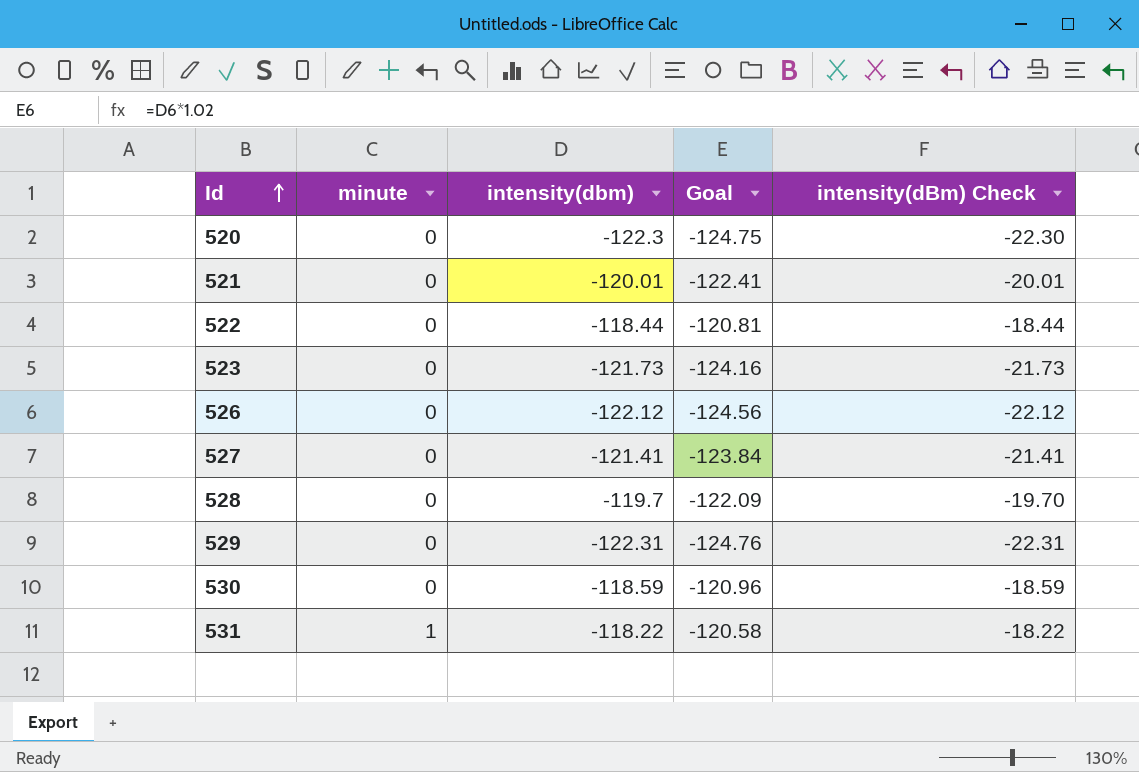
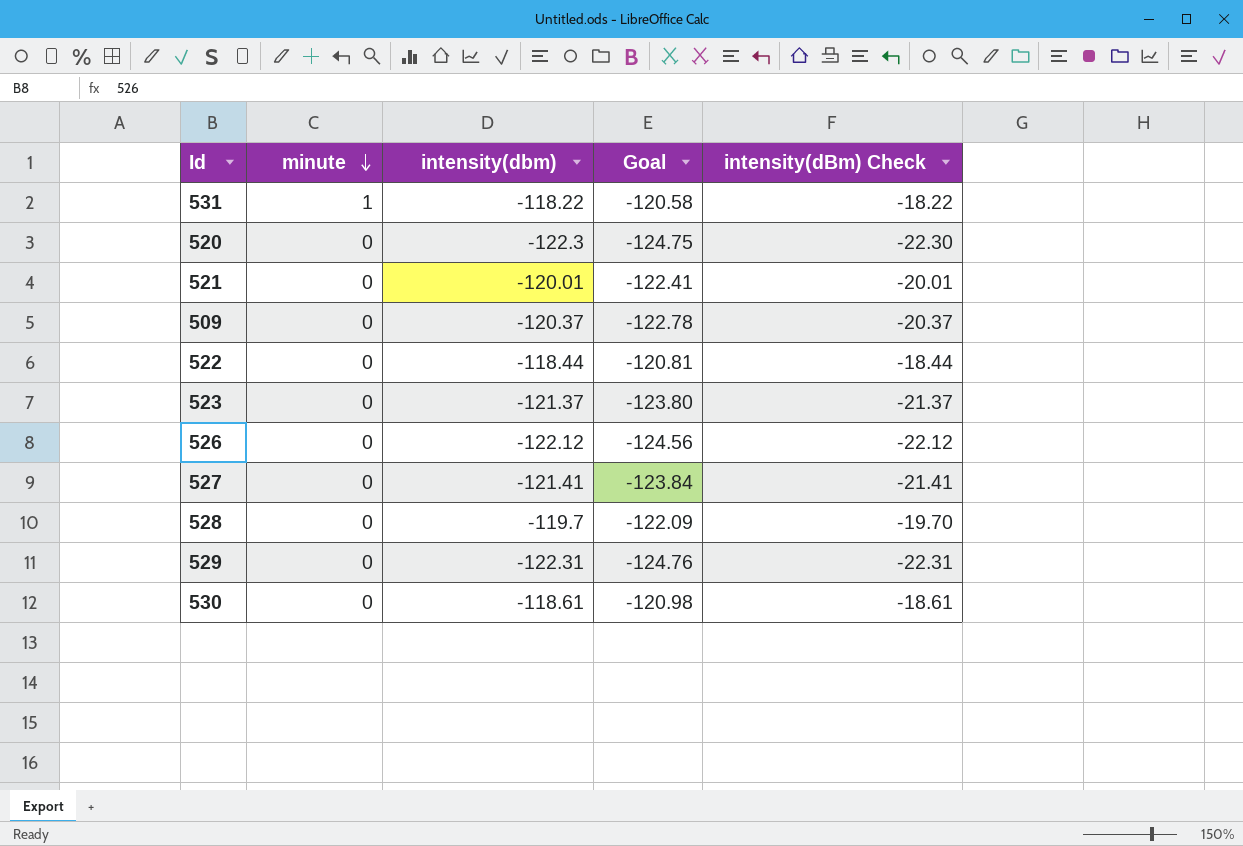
row order: Id ascending -> minute descending
row 509: none -> 0 | -120.37 | -122.78 | -20.37
523 | intensity(dbm): -121.73 -> -121.37
523 | Goal: -124.16 -> -123.80
523 | intensity(dBm) Check: -21.73 -> -21.37
530 | intensity(dbm): -118.59 -> -118.61
530 | Goal: -120.96 -> -120.98
530 | intensity(dBm) Check: -18.59 -> -18.61

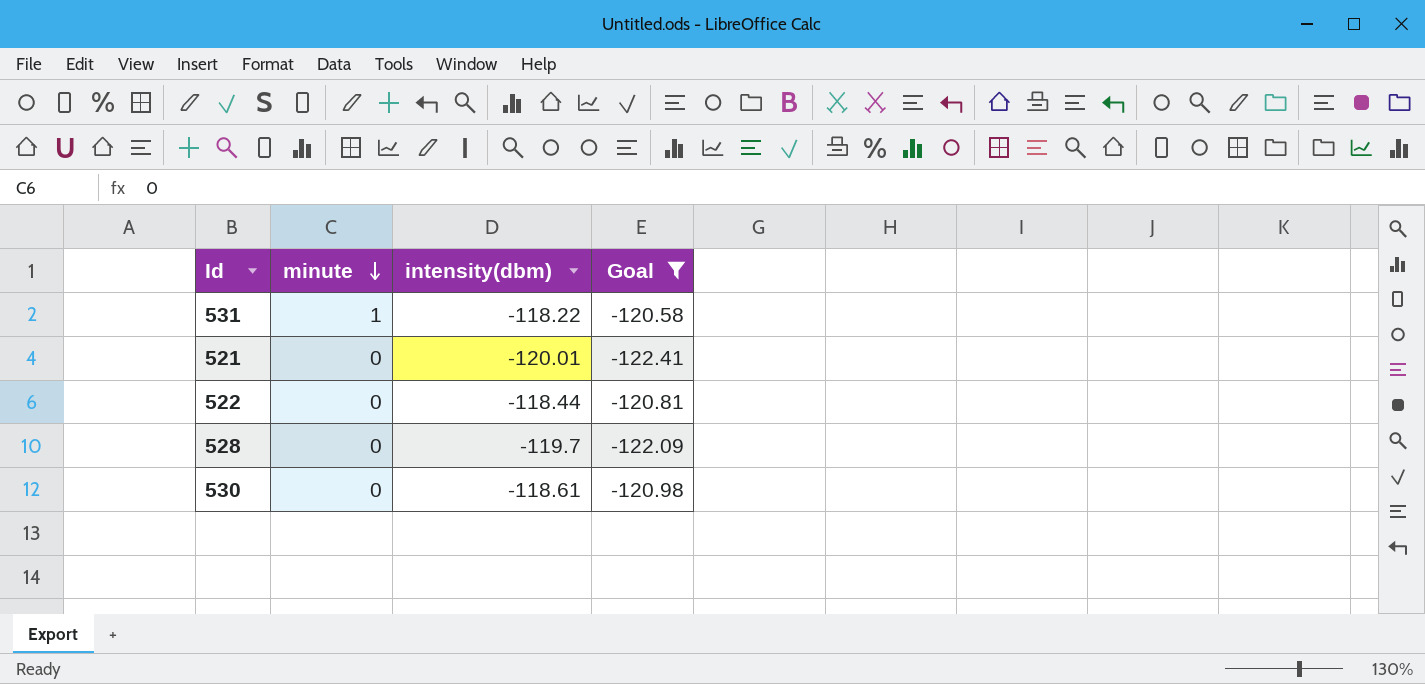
filter: none -> Goal >= -122.41
column intensity(dBm) Check | formula: [intensity(dbm)] + 100 -> none

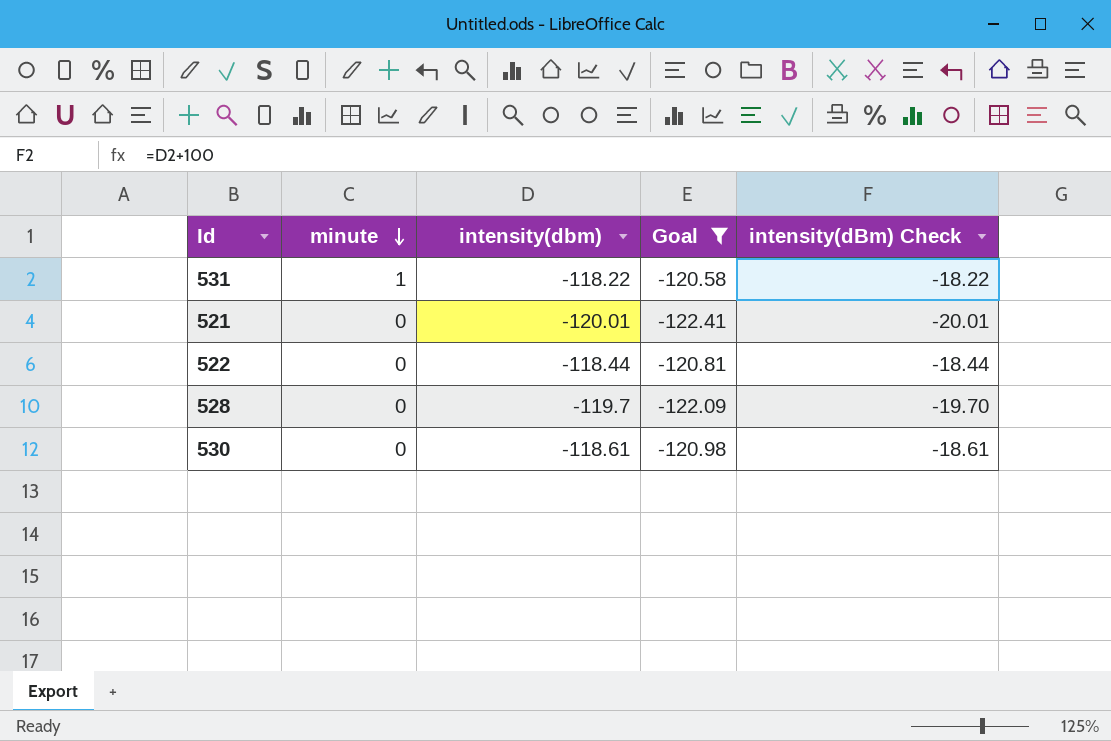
column intensity(dBm) Check | formula: none -> [intensity(dbm)] + 100

